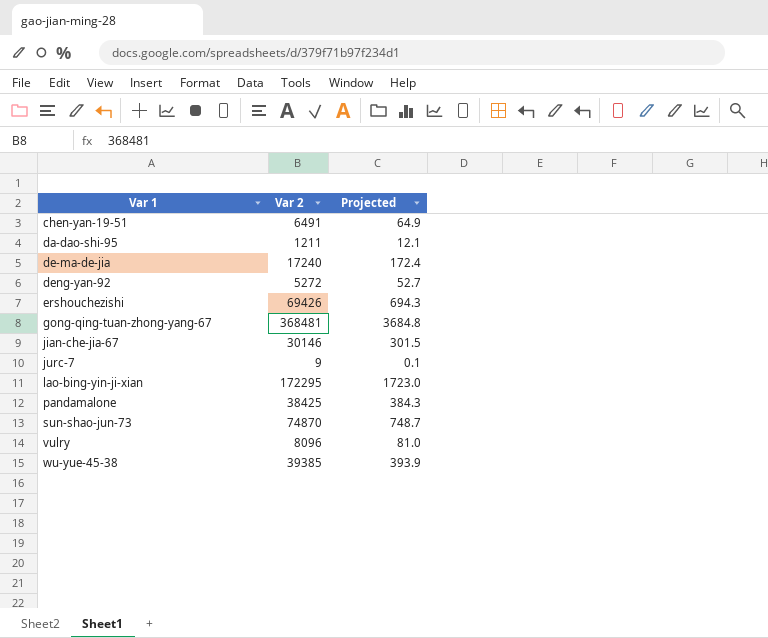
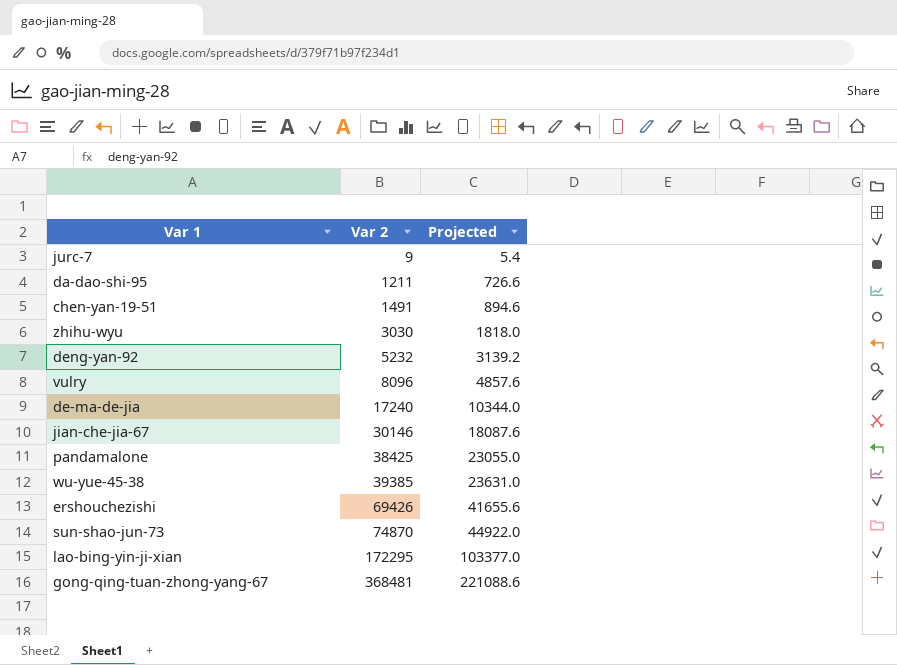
row order: Var 1 ascending -> Var 2 ascending
column Projected | formula: [Var 2] * 0.01 -> [Var 2] * 0.6
chen-yan-19-51 | Var 2: 6491 -> 1491
row zhihu-wyu: none -> 3030 | 1818.0
deng-yan-92 | Var 2: 5272 -> 5232

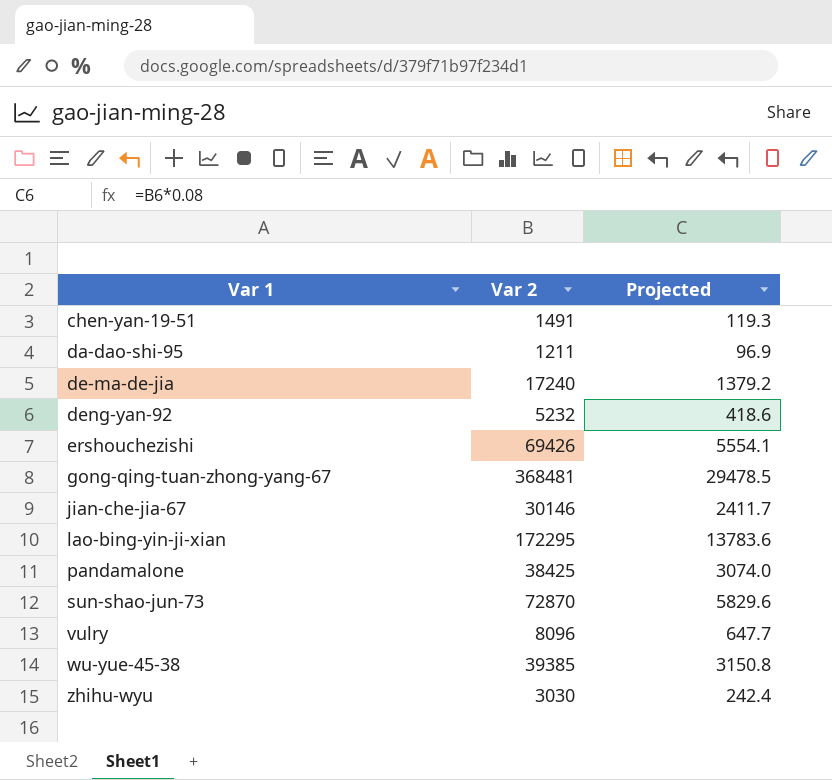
row order: Var 2 ascending -> Var 1 ascending
column Projected | formula: [Var 2] * 0.6 -> [Var 2] * 0.08
row jurc-7: 9 | 5.4 -> none
sun-shao-jun-73 | Var 2: 74870 -> 72870

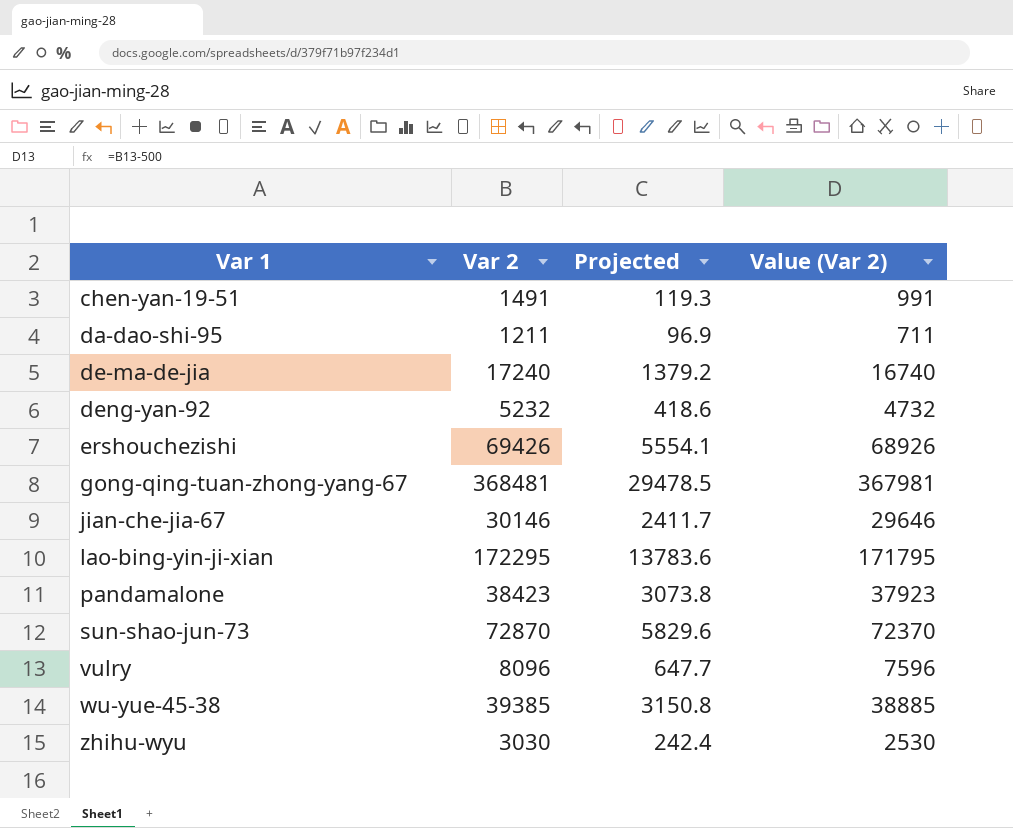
column Value (Var 2) | formula: none -> [Var 2] - 500
pandamalone | Var 2: 38425 -> 38423
pandamalone | Projected: 3074.0 -> 3073.8

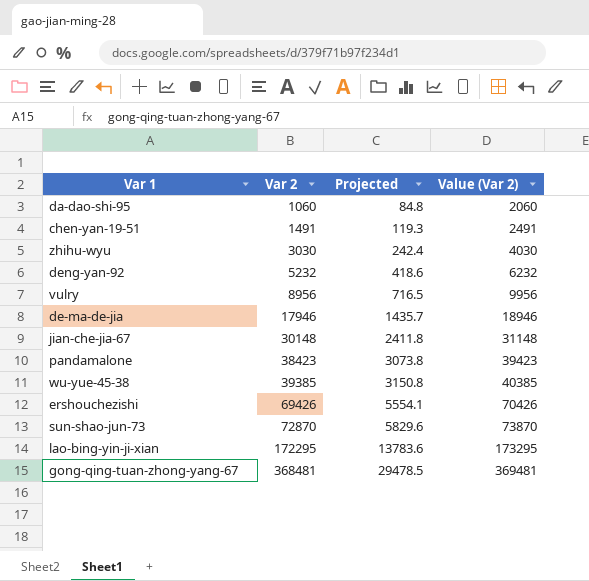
row order: Var 1 ascending -> Var 2 ascending
column Value (Var 2) | formula: [Var 2] - 500 -> [Var 2] + 1000
da-dao-shi-95 | Var 2: 1211 -> 1060
da-dao-shi-95 | Projected: 96.9 -> 84.8
vulry | Var 2: 8096 -> 8956
vulry | Projected: 647.7 -> 716.5
de-ma-de-jia | Var 2: 17240 -> 17946
de-ma-de-jia | Projected: 1379.2 -> 1435.7
jian-che-jia-67 | Var 2: 30146 -> 30148
jian-che-jia-67 | Projected: 2411.7 -> 2411.8

